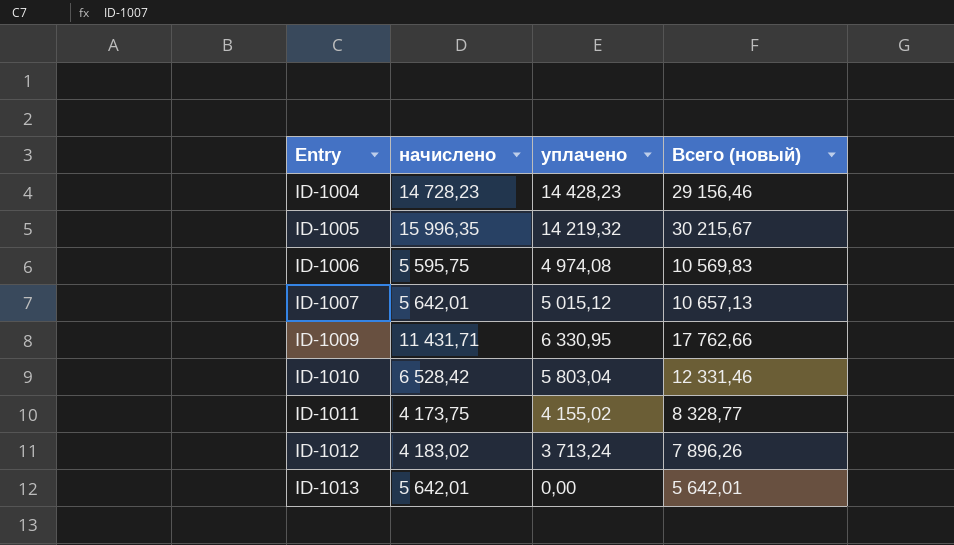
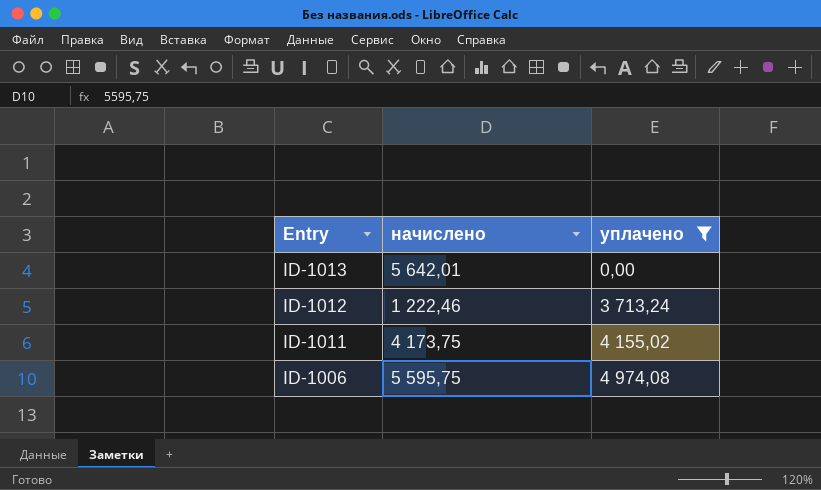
filter: none -> уплачено <= 4 974,08
row order: Entry ascending -> Entry descending
column Всего (новый) | formula: [начислено] + [уплачено] -> none
ID-1012 | начислено: 4 183,02 -> 1 222,46

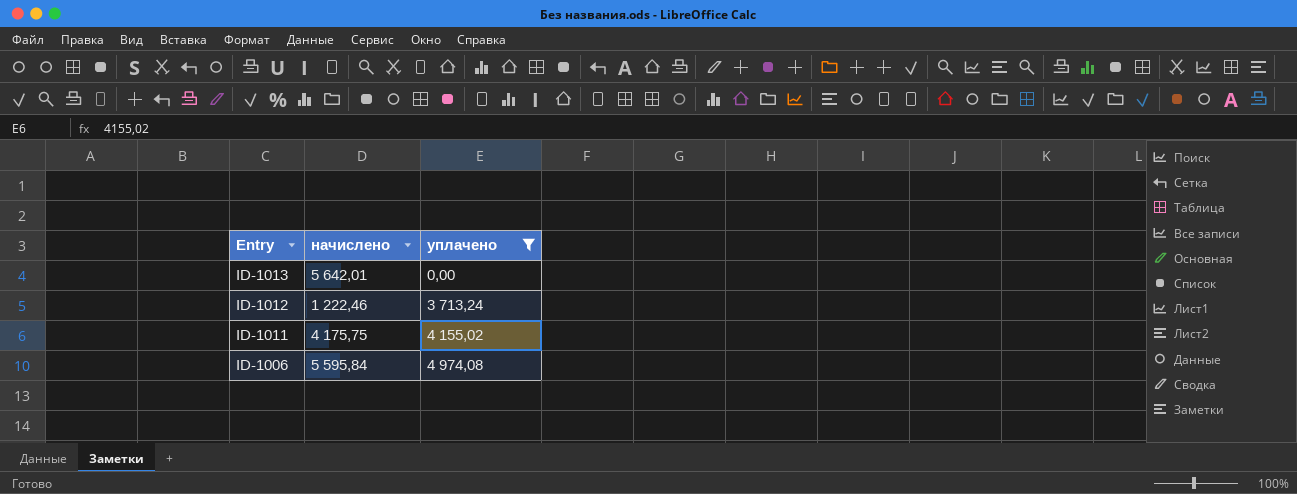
ID-1011 | начислено: 4 173,75 -> 4 175,75
ID-1006 | начислено: 5 595,75 -> 5 595,84

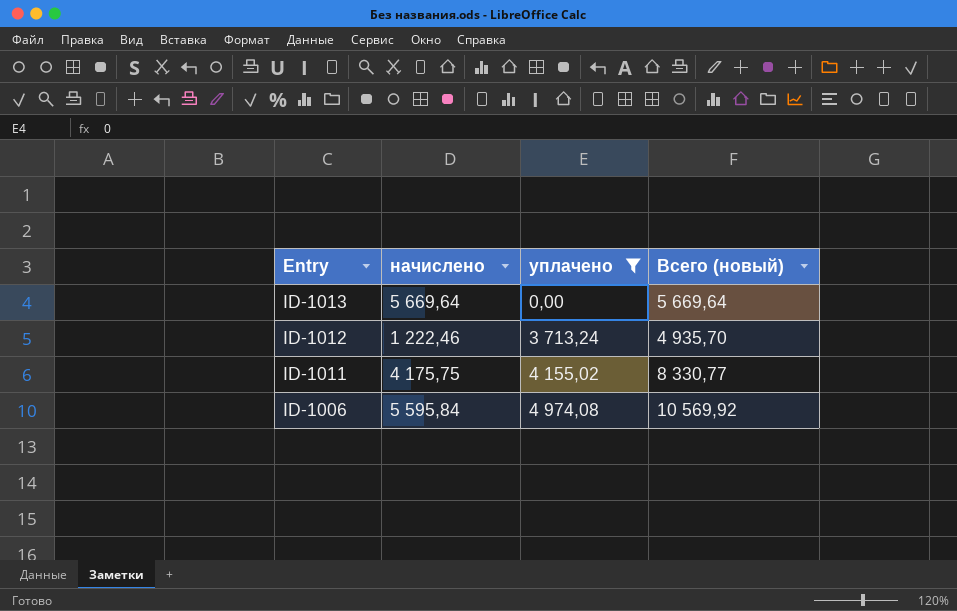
column Всего (новый) | formula: none -> [начислено] + [уплачено]
ID-1013 | начислено: 5 642,01 -> 5 669,64

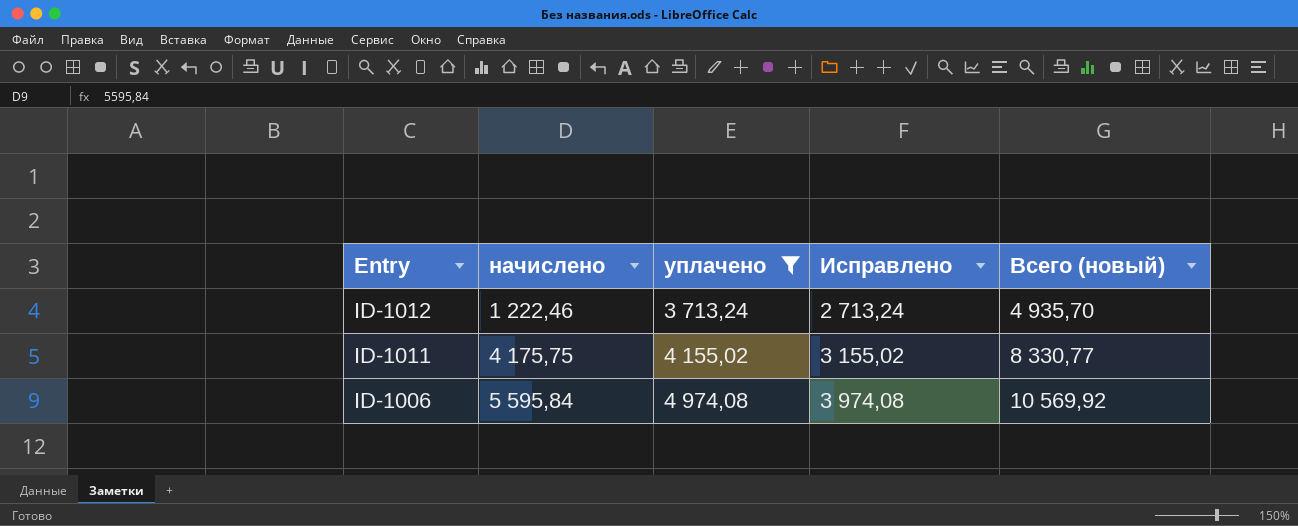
column Исправлено | formula: none -> [уплачено] - 1000
row ID-1013: 5 669,64 | 0,00 | 5 669,64 -> none

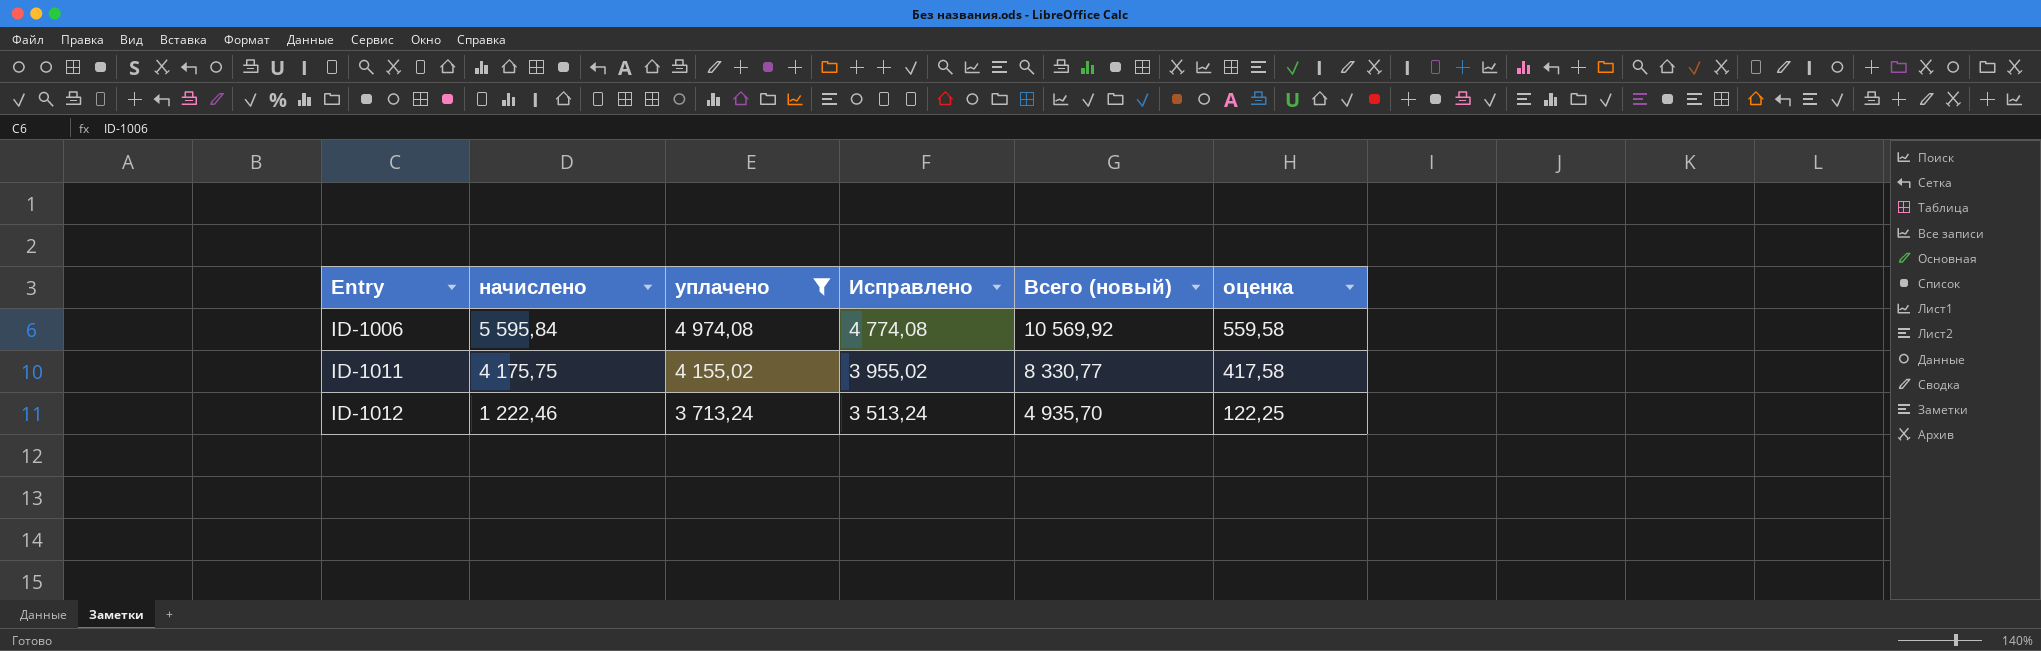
row order: Entry descending -> Entry ascending
column Исправлено | formula: [уплачено] - 1000 -> [уплачено] - 200
column оценка | formula: none -> [начислено] * 0,1

